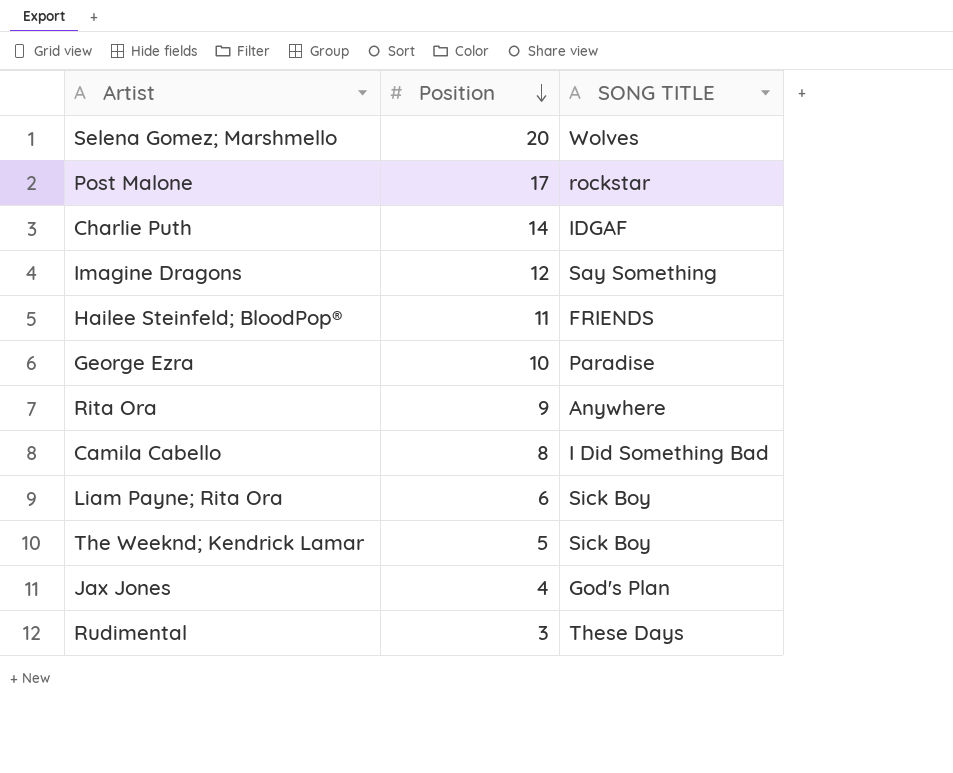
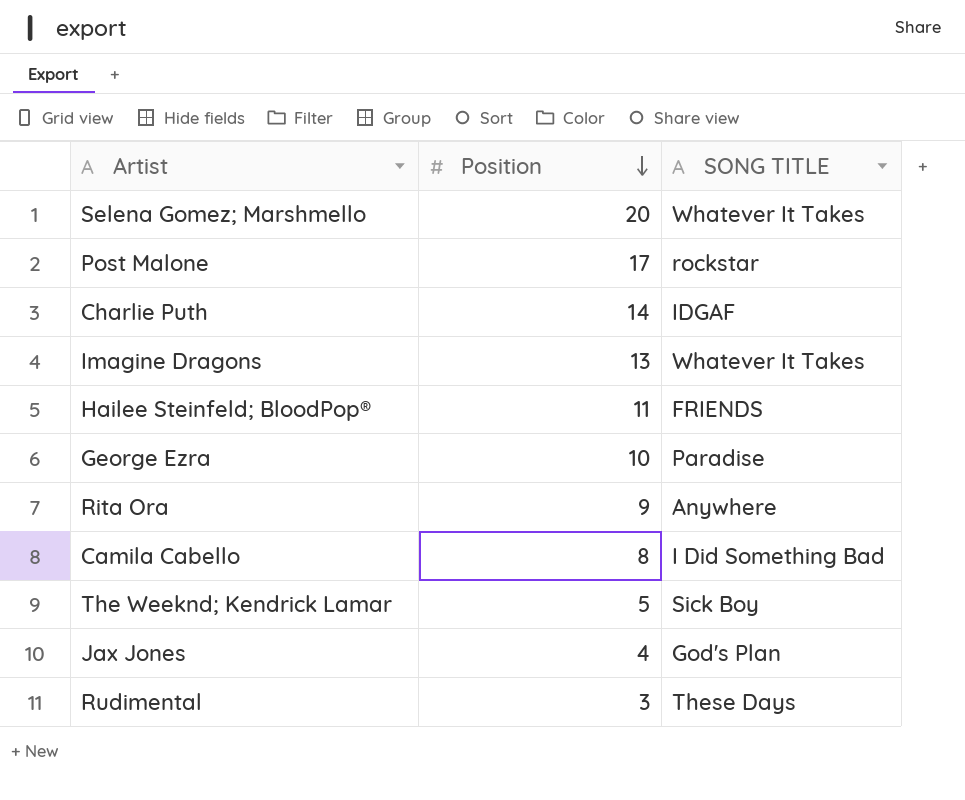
row Liam Payne; Rita Ora: 6 | Sick Boy -> none
Selena Gomez; Marshmello | SONG TITLE: Wolves -> Whatever It Takes
Imagine Dragons | Position: 12 -> 13
Imagine Dragons | SONG TITLE: Say Something -> Whatever It Takes

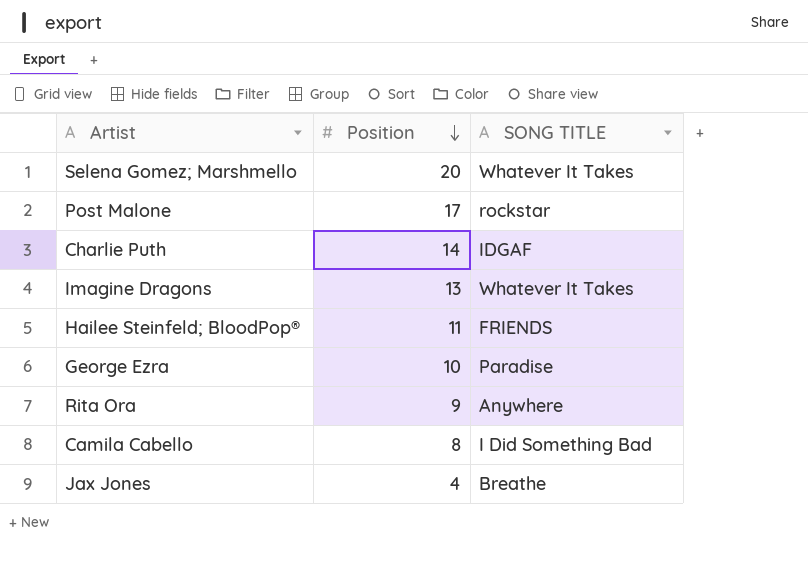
row The Weeknd; Kendrick Lamar: 5 | Sick Boy -> none
row Rudimental: 3 | These Days -> none
Jax Jones | SONG TITLE: God's Plan -> Breathe

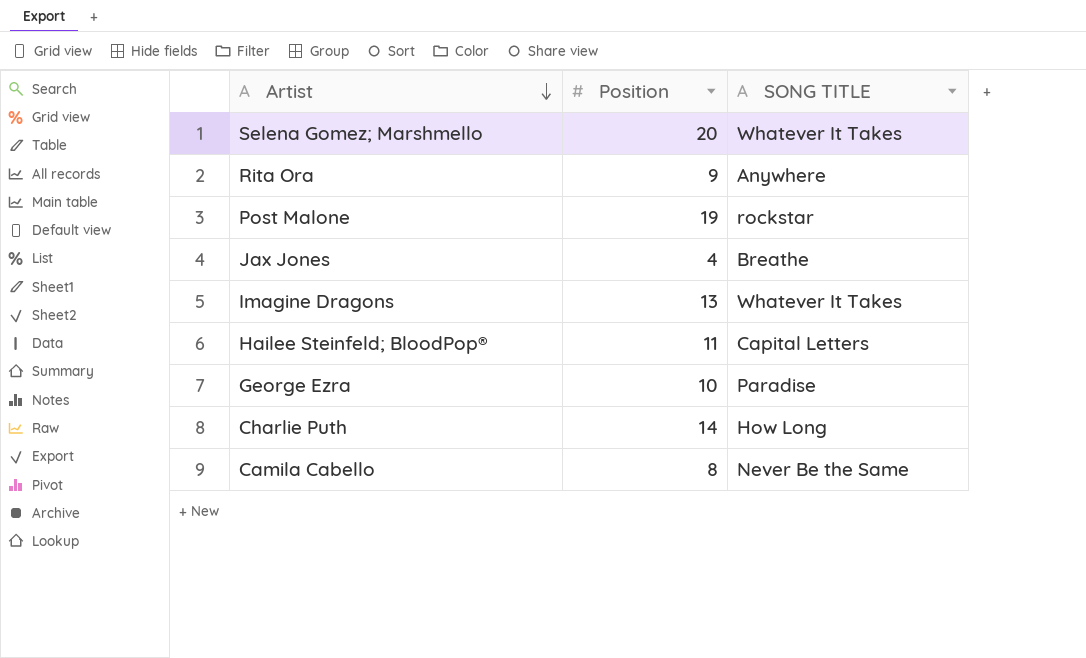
row order: Position descending -> Artist descending
Post Malone | Position: 17 -> 19
Hailee Steinfeld; BloodPop® | SONG TITLE: FRIENDS -> Capital Letters
Charlie Puth | SONG TITLE: IDGAF -> How Long
Camila Cabello | SONG TITLE: I Did Something Bad -> Never Be the Same

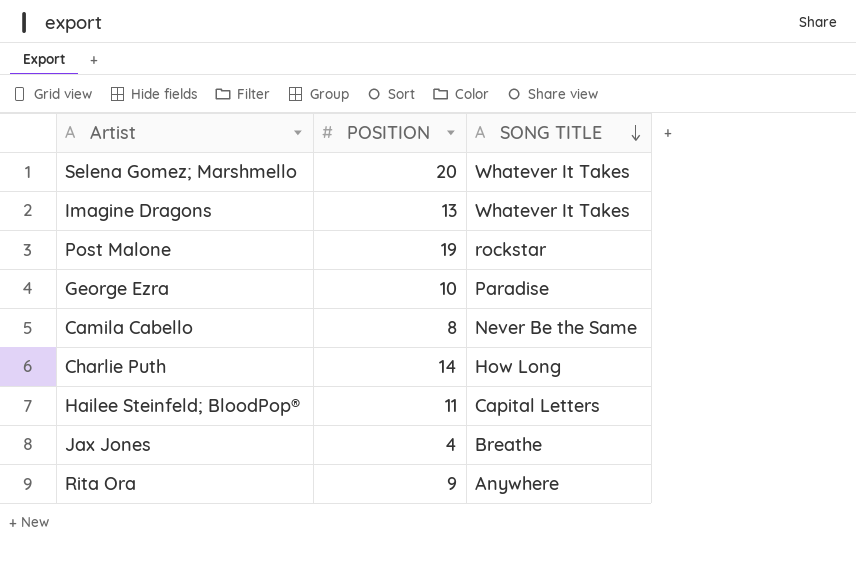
row order: Artist descending -> SONG TITLE descending
column name: Position -> POSITION

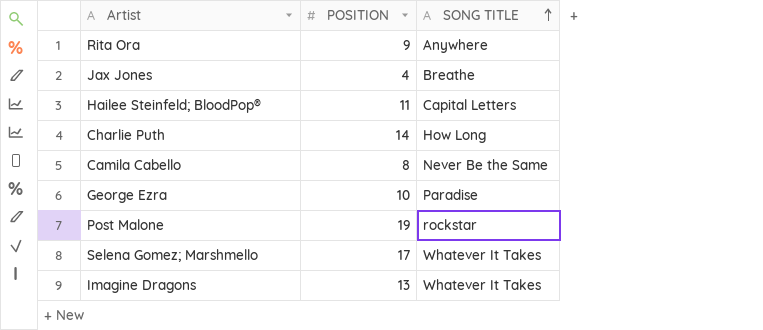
row order: SONG TITLE descending -> SONG TITLE ascending
Selena Gomez; Marshmello | POSITION: 20 -> 17

